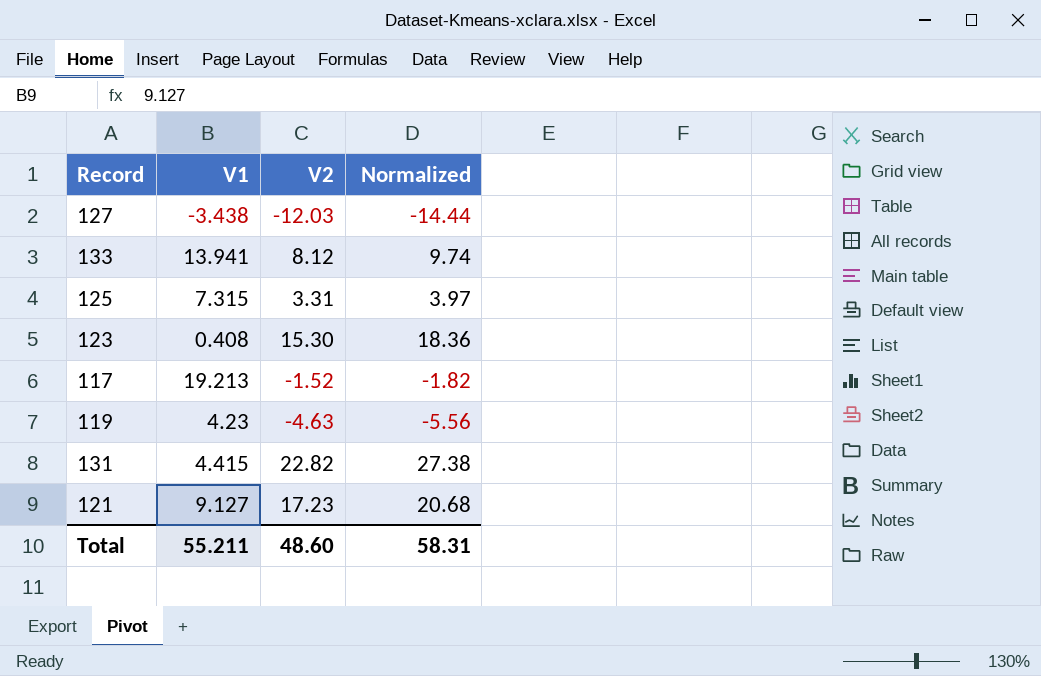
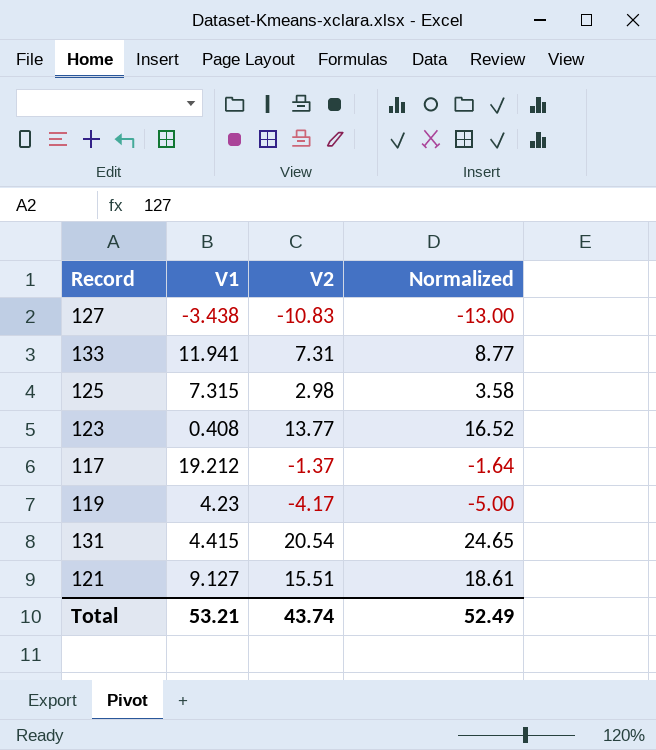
127 | V2: -12.03 -> -10.83
127 | Normalized: -14.44 -> -13.00
133 | V1: 13.941 -> 11.941
133 | V2: 8.12 -> 7.31
133 | Normalized: 9.74 -> 8.77
125 | V2: 3.31 -> 2.98
125 | Normalized: 3.97 -> 3.58
123 | V2: 15.30 -> 13.77
123 | Normalized: 18.36 -> 16.52
117 | V1: 19.213 -> 19.212
117 | V2: -1.52 -> -1.37
117 | Normalized: -1.82 -> -1.64
119 | V2: -4.63 -> -4.17
119 | Normalized: -5.56 -> -5.00
131 | V2: 22.82 -> 20.54
131 | Normalized: 27.38 -> 24.65
121 | V2: 17.23 -> 15.51
121 | Normalized: 20.68 -> 18.61
Total | V1: 55.211 -> 53.21
Total | V2: 48.60 -> 43.74
Total | Normalized: 58.31 -> 52.49

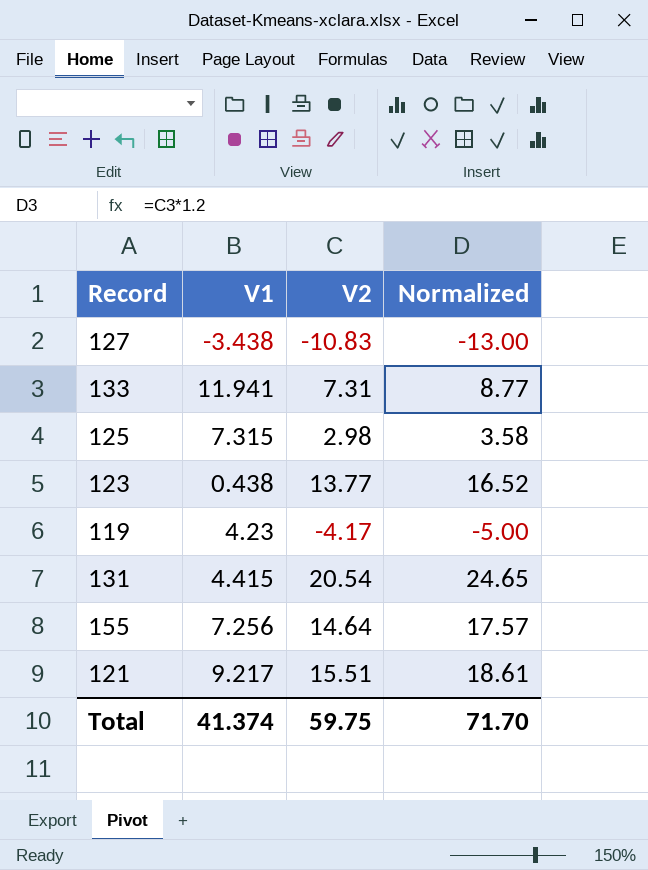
row 117: 19.212 | -1.37 | -1.64 -> none
123 | V1: 0.408 -> 0.438
row 155: none -> 7.256 | 14.64 | 17.57
121 | V1: 9.127 -> 9.217
Total | V1: 53.21 -> 41.374
Total | V2: 43.74 -> 59.75
Total | Normalized: 52.49 -> 71.70

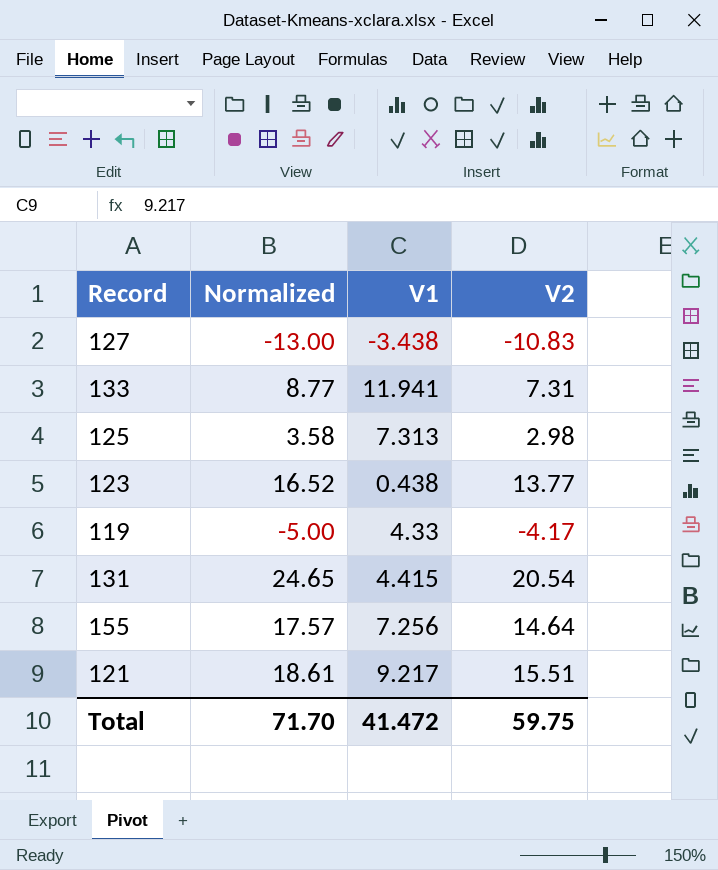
column Normalized | position: 4 -> 2
125 | V1: 7.315 -> 7.313
119 | V1: 4.23 -> 4.33
Total | V1: 41.374 -> 41.472

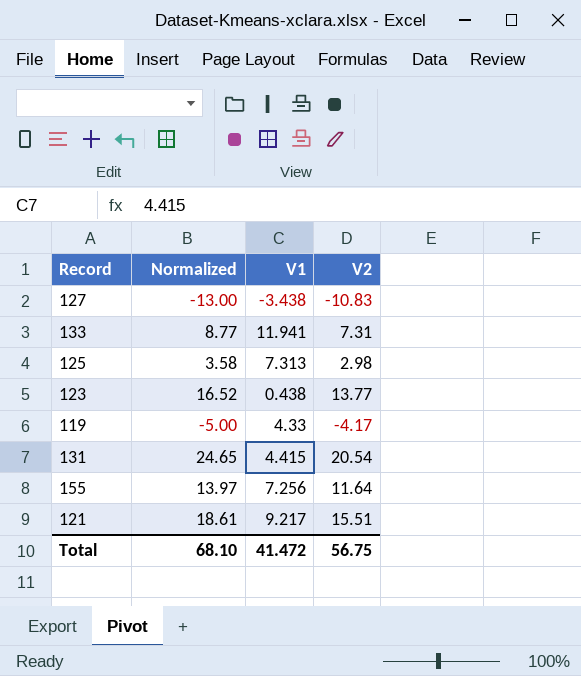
155 | Normalized: 17.57 -> 13.97
155 | V2: 14.64 -> 11.64
Total | Normalized: 71.70 -> 68.10
Total | V2: 59.75 -> 56.75

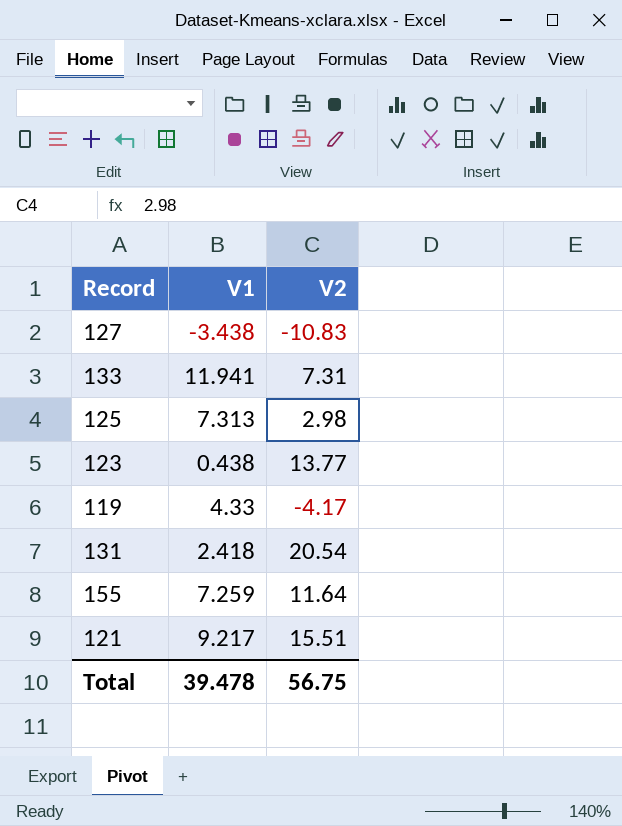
column Normalized | formula: [V2] * 1.2 -> none
131 | V1: 4.415 -> 2.418
155 | V1: 7.256 -> 7.259
Total | V1: 41.472 -> 39.478

